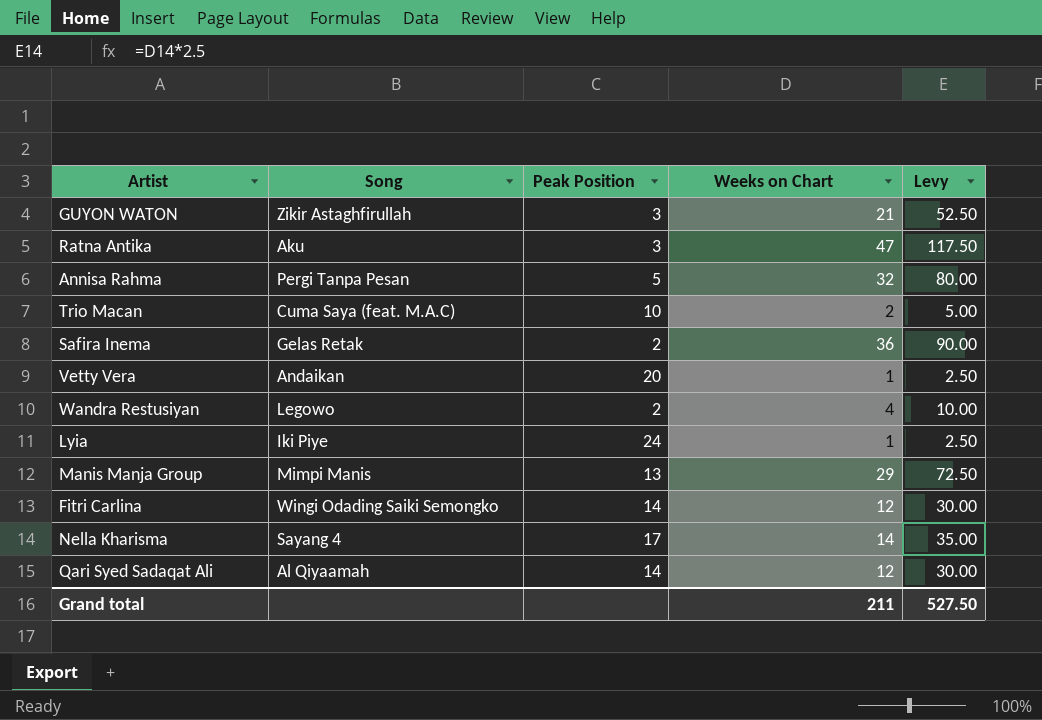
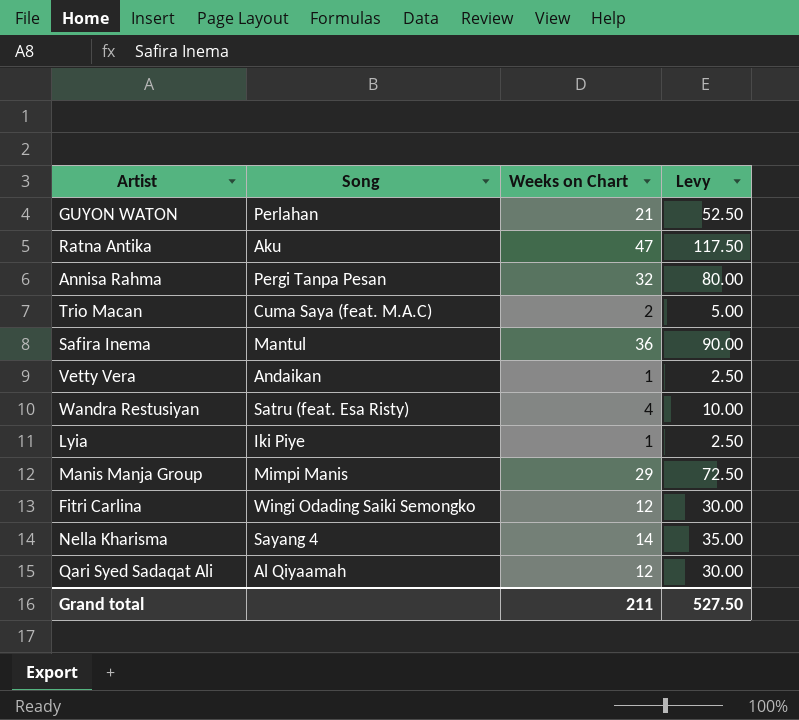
column Peak Position | position: 3 -> none
GUYON WATON | Song: Zikir Astaghfirullah -> Perlahan
Safira Inema | Song: Gelas Retak -> Mantul
Wandra Restusiyan | Song: Legowo -> Satru (feat. Esa Risty)

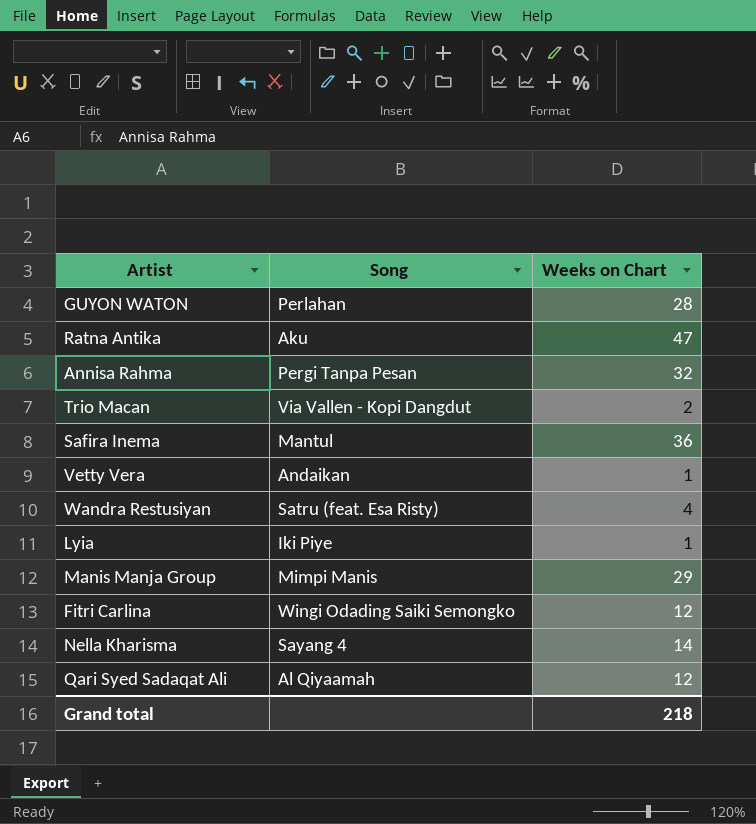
column Levy | formula: [Weeks on Chart] * 2.5 -> none
GUYON WATON | Weeks on Chart: 21 -> 28
Trio Macan | Song: Cuma Saya (feat. M.A.C) -> Via Vallen - Kopi Dangdut
Grand total | Weeks on Chart: 211 -> 218

